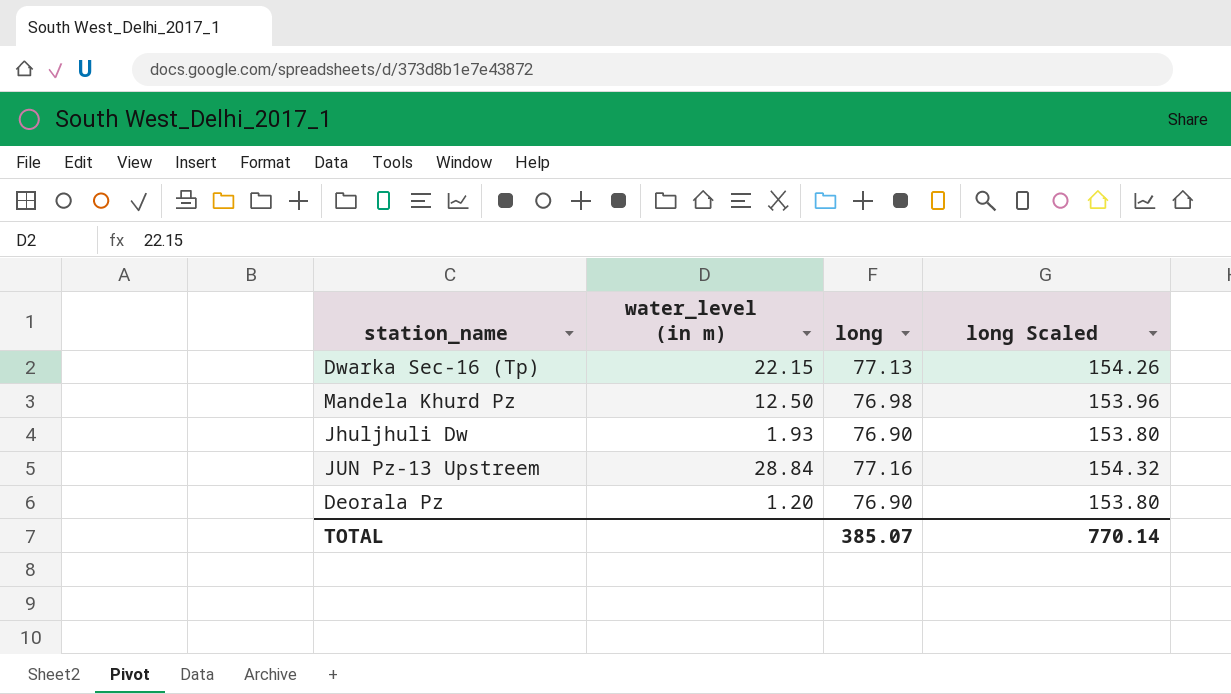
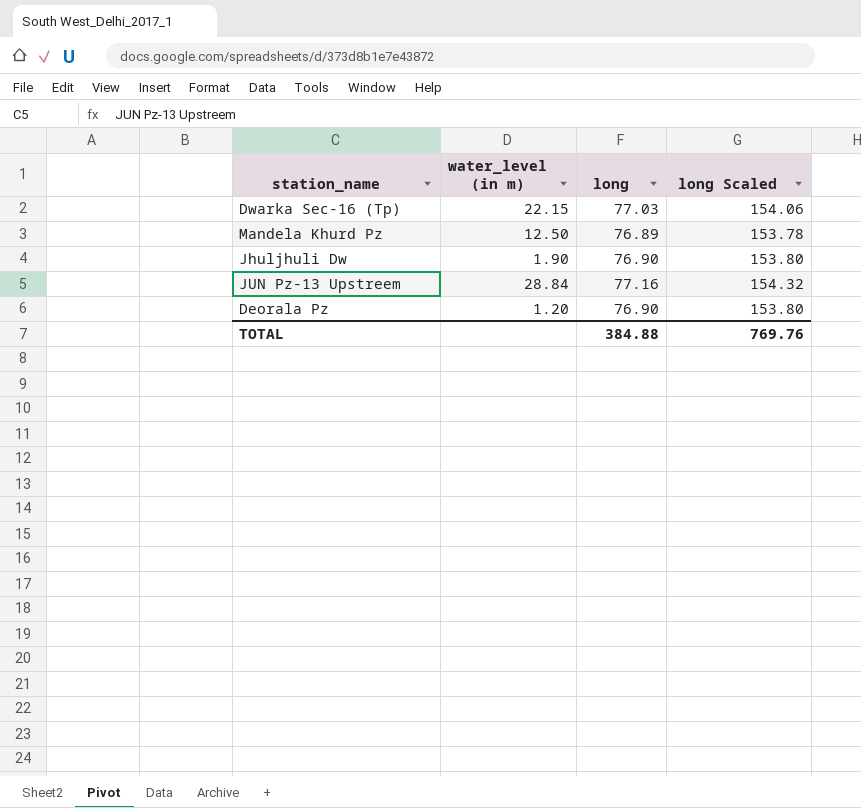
Dwarka Sec-16 (Tp) | long: 77.13 -> 77.03
Dwarka Sec-16 (Tp) | long Scaled: 154.26 -> 154.06
Mandela Khurd Pz | long: 76.98 -> 76.89
Mandela Khurd Pz | long Scaled: 153.96 -> 153.78
Jhuljhuli Dw | water_level (in m): 1.93 -> 1.90
TOTAL | long: 385.07 -> 384.88
TOTAL | long Scaled: 770.14 -> 769.76

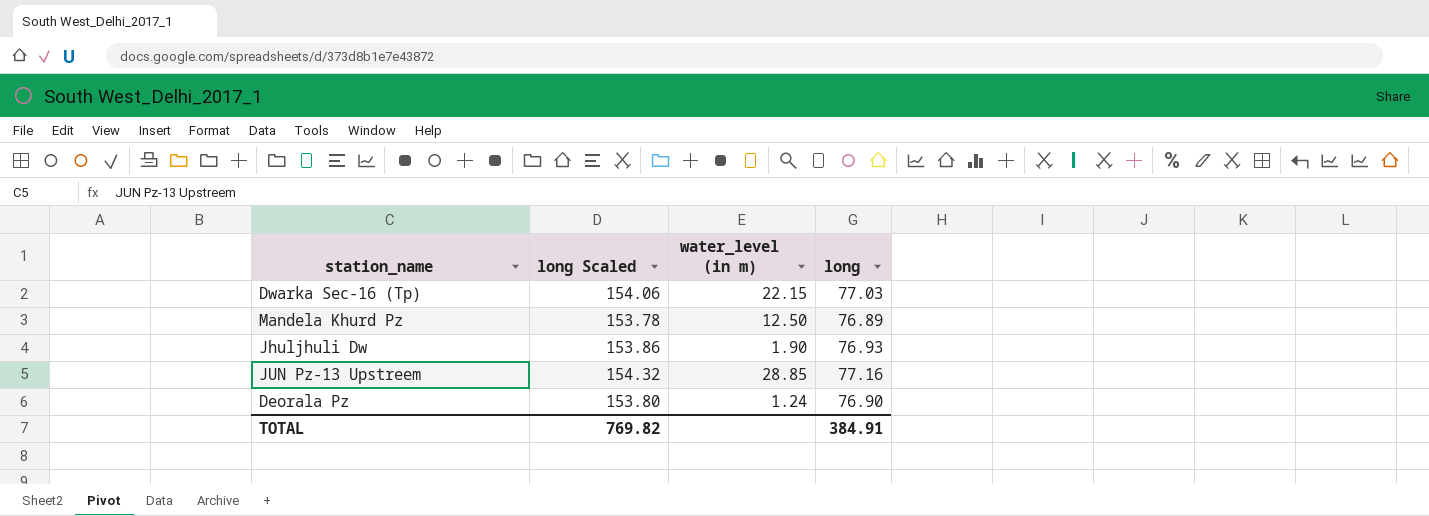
column long Scaled | position: 4 -> 2
Jhuljhuli Dw | long Scaled: 153.80 -> 153.86
Jhuljhuli Dw | long: 76.90 -> 76.93
JUN Pz-13 Upstreem | water_level (in m): 28.84 -> 28.85
Deorala Pz | water_level (in m): 1.20 -> 1.24
TOTAL | long Scaled: 769.76 -> 769.82
TOTAL | long: 384.88 -> 384.91

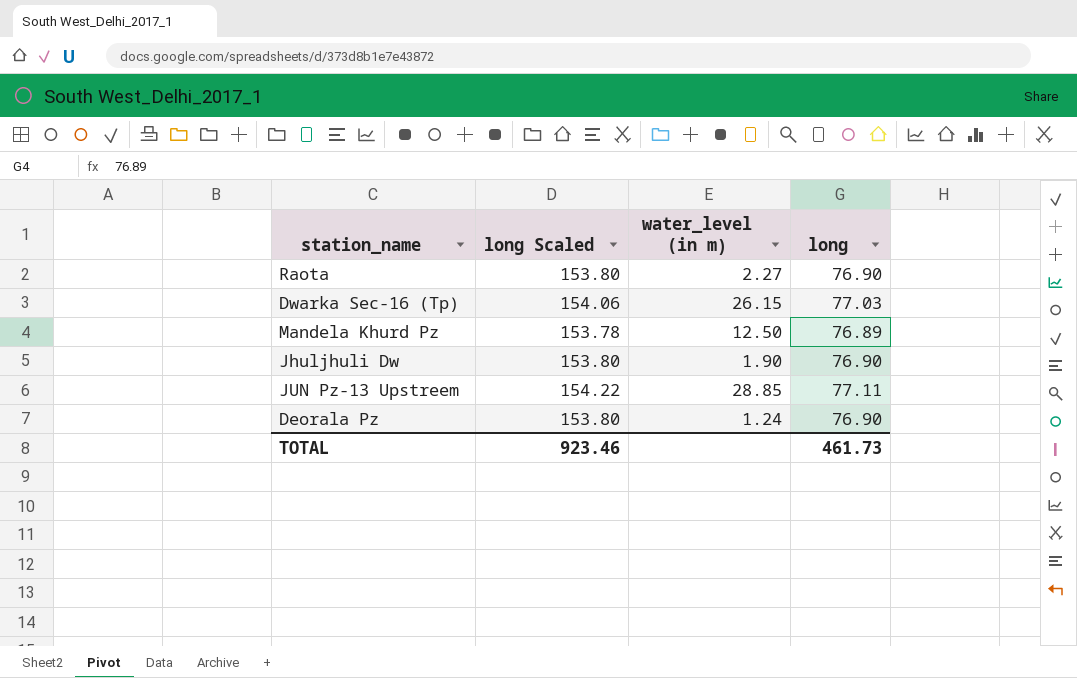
row Raota: none -> 153.80 | 2.27 | 76.90
Dwarka Sec-16 (Tp) | water_level (in m): 22.15 -> 26.15
Jhuljhuli Dw | long Scaled: 153.86 -> 153.80
Jhuljhuli Dw | long: 76.93 -> 76.90
JUN Pz-13 Upstreem | long Scaled: 154.32 -> 154.22
JUN Pz-13 Upstreem | long: 77.16 -> 77.11
TOTAL | long Scaled: 769.82 -> 923.46
TOTAL | long: 384.91 -> 461.73

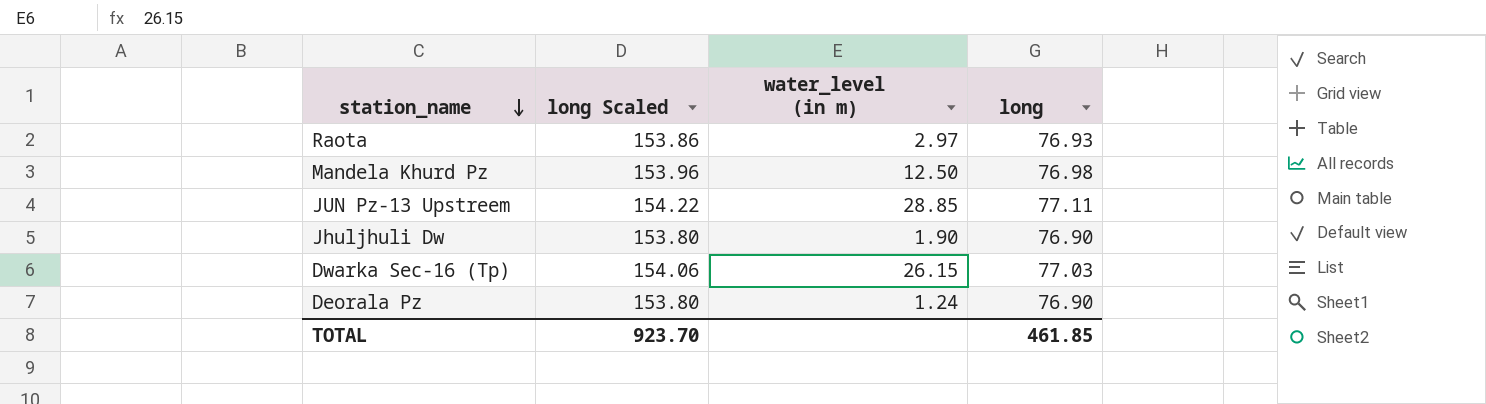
row order: none -> station_name descending
Raota | long Scaled: 153.80 -> 153.86
Raota | water_level (in m): 2.27 -> 2.97
Raota | long: 76.90 -> 76.93
Mandela Khurd Pz | long Scaled: 153.78 -> 153.96
Mandela Khurd Pz | long: 76.89 -> 76.98
TOTAL | long Scaled: 923.46 -> 923.70
TOTAL | long: 461.73 -> 461.85

